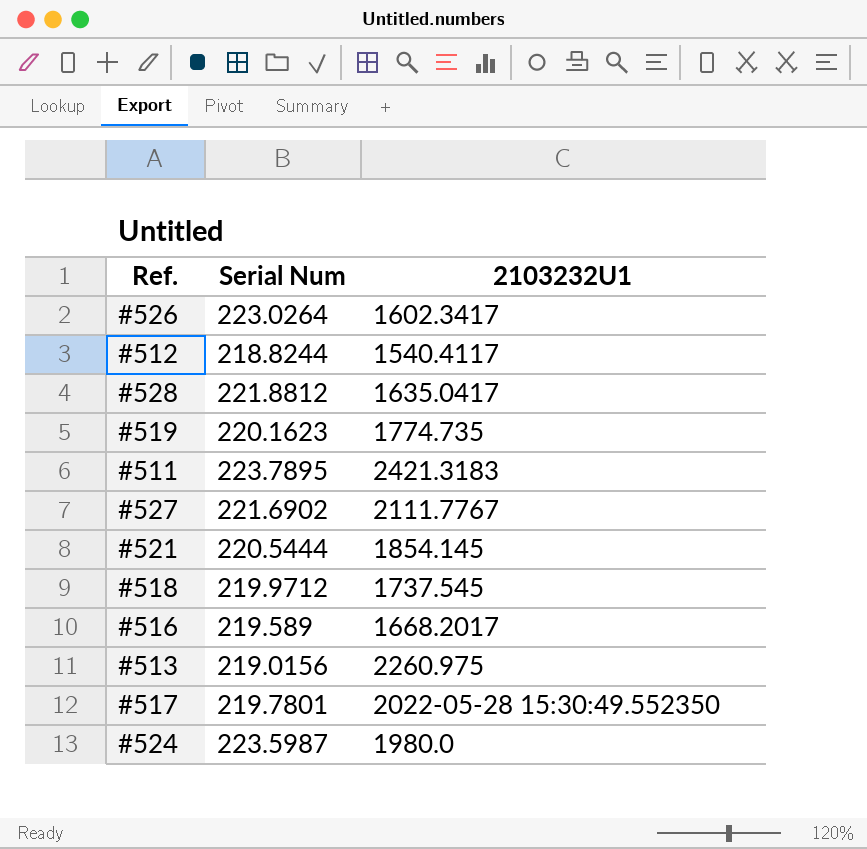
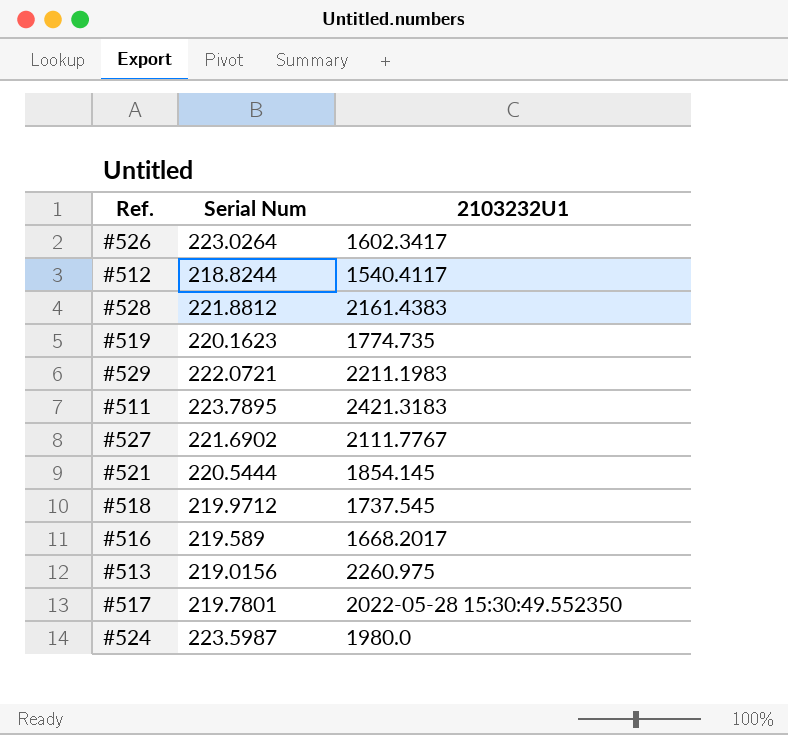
#528 | 2103232U1: 1635.0417 -> 2161.4383
row #529: none -> 222.0721 | 2211.1983

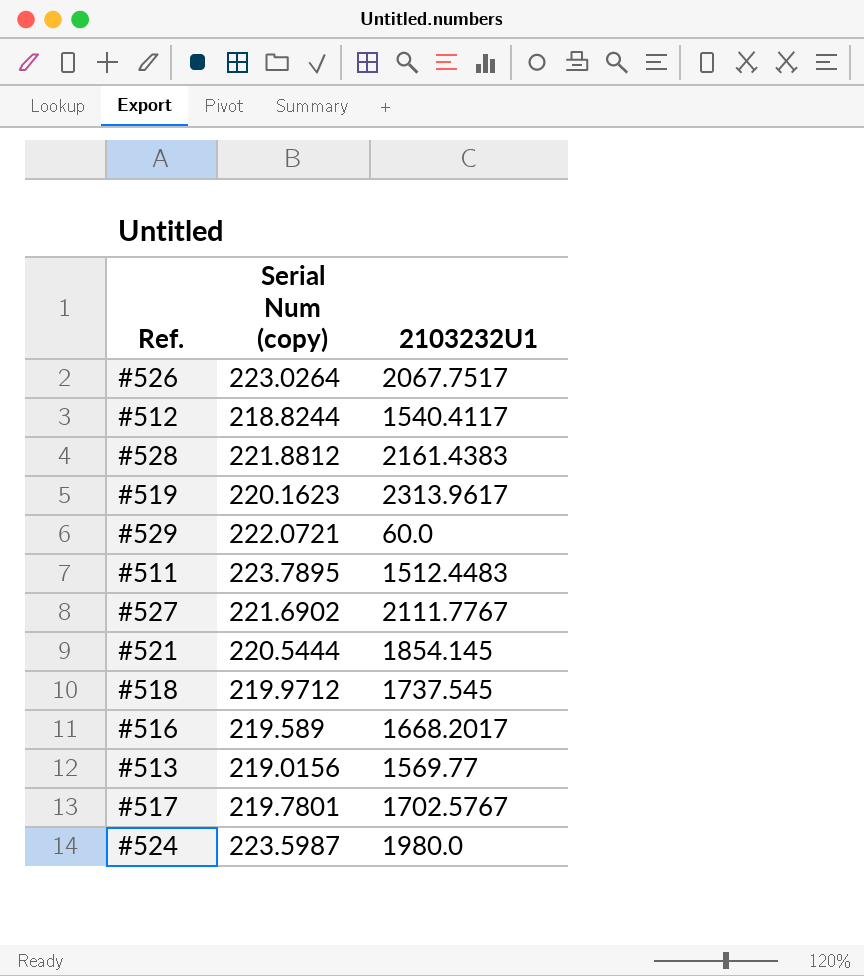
column name: Serial Num -> Serial Num (copy)
#526 | 2103232U1: 1602.3417 -> 2067.7517
#519 | 2103232U1: 1774.735 -> 2313.9617
#529 | 2103232U1: 2211.1983 -> 60.0
#511 | 2103232U1: 2421.3183 -> 1512.4483
#513 | 2103232U1: 2260.975 -> 1569.77
#517 | 2103232U1: 2022-05-28 15:30:49.552350 -> 1702.5767

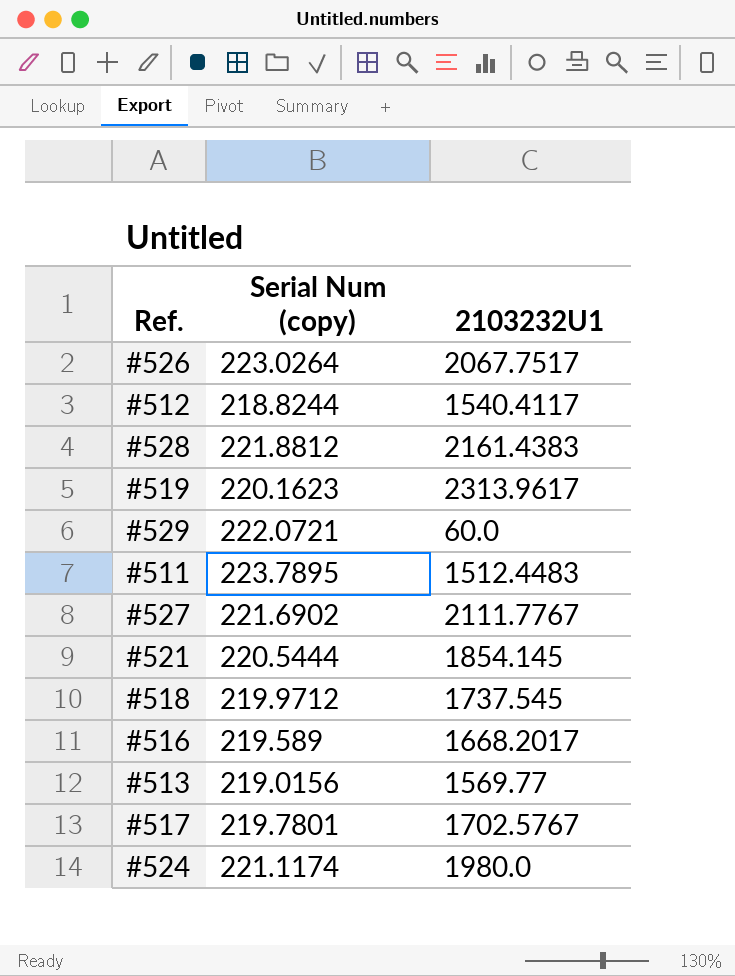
#524 | Serial Num (copy): 223.5987 -> 221.1174

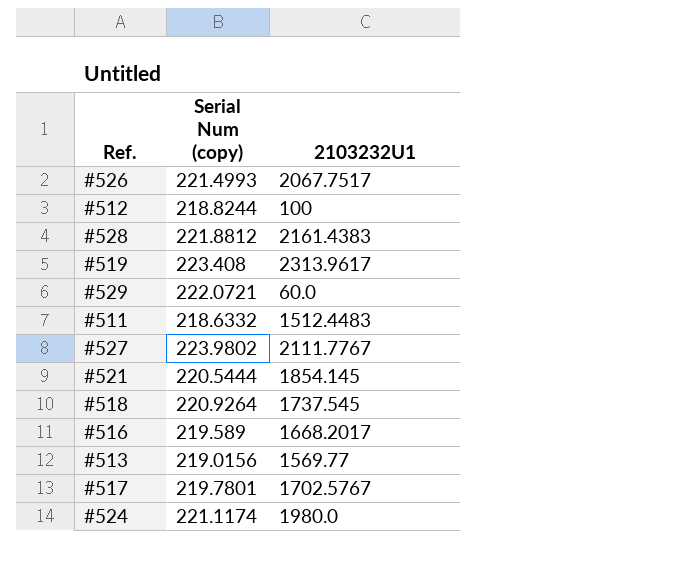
#526 | Serial Num (copy): 223.0264 -> 221.4993
#512 | 2103232U1: 1540.4117 -> 100
#519 | Serial Num (copy): 220.1623 -> 223.408
#511 | Serial Num (copy): 223.7895 -> 218.6332
#527 | Serial Num (copy): 221.6902 -> 223.9802
#518 | Serial Num (copy): 219.9712 -> 220.9264

